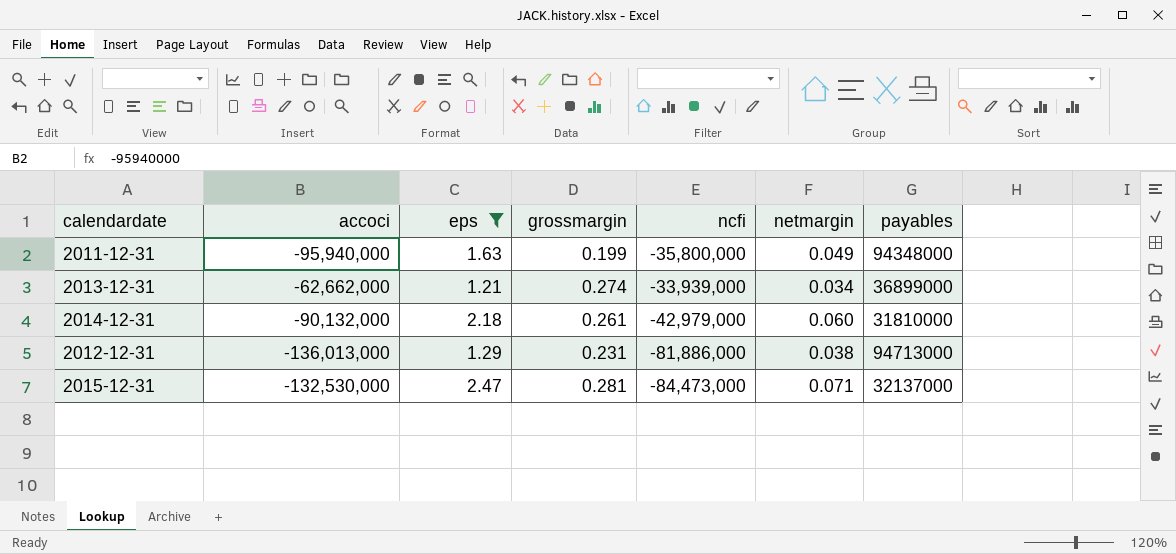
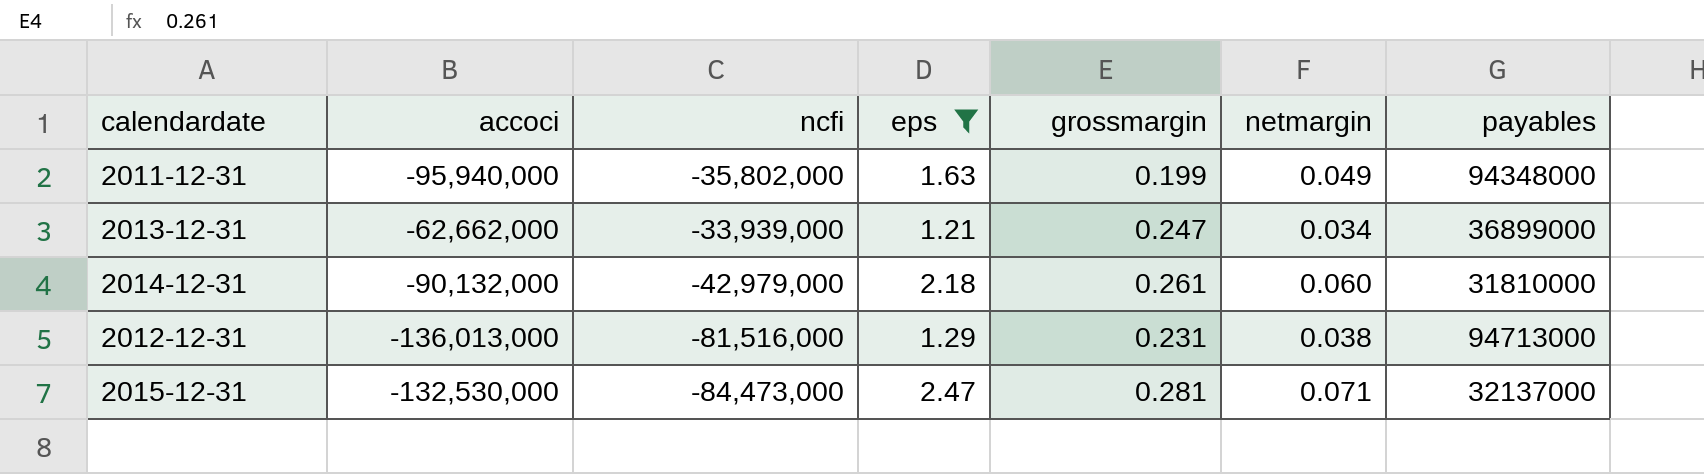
column ncfi | position: 5 -> 3
2011-12-31 | ncfi: -35,800,000 -> -35,802,000
2013-12-31 | grossmargin: 0.274 -> 0.247
2012-12-31 | ncfi: -81,886,000 -> -81,516,000

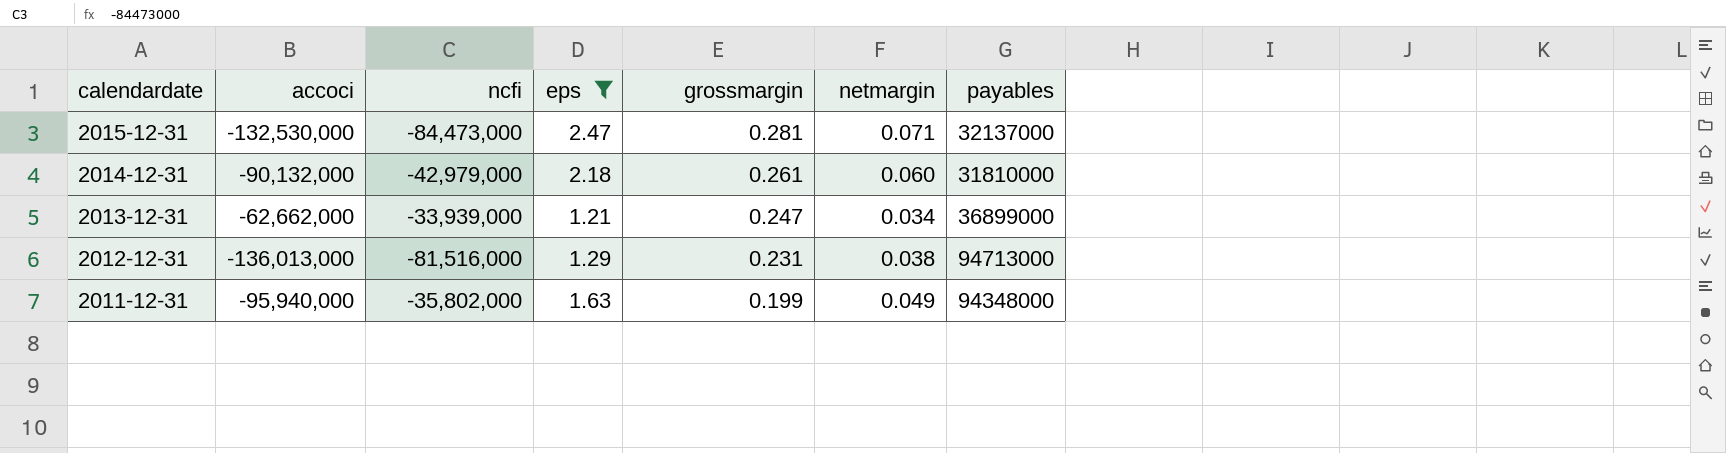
row order: none -> calendardate descending

